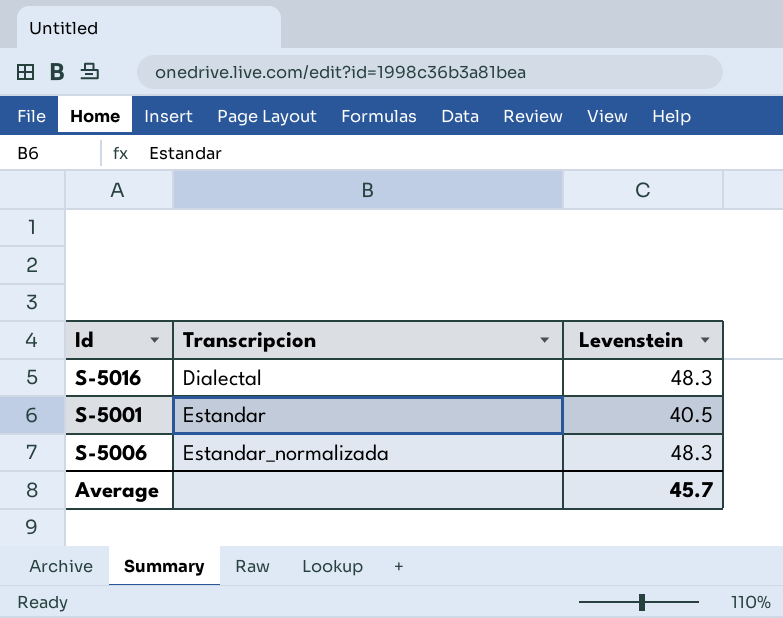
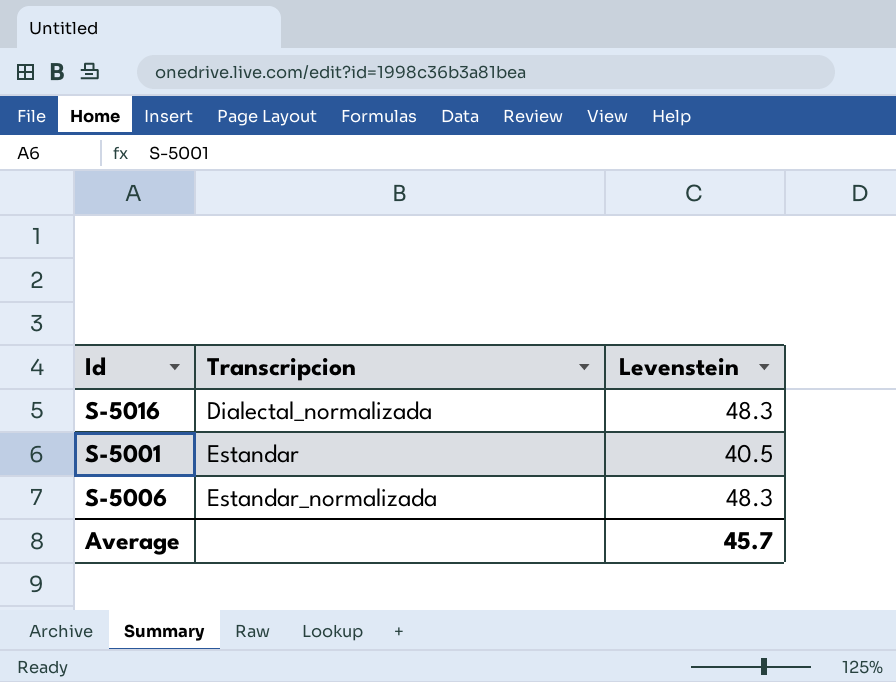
S-5016 | Transcripcion: Dialectal -> Dialectal_normalizada

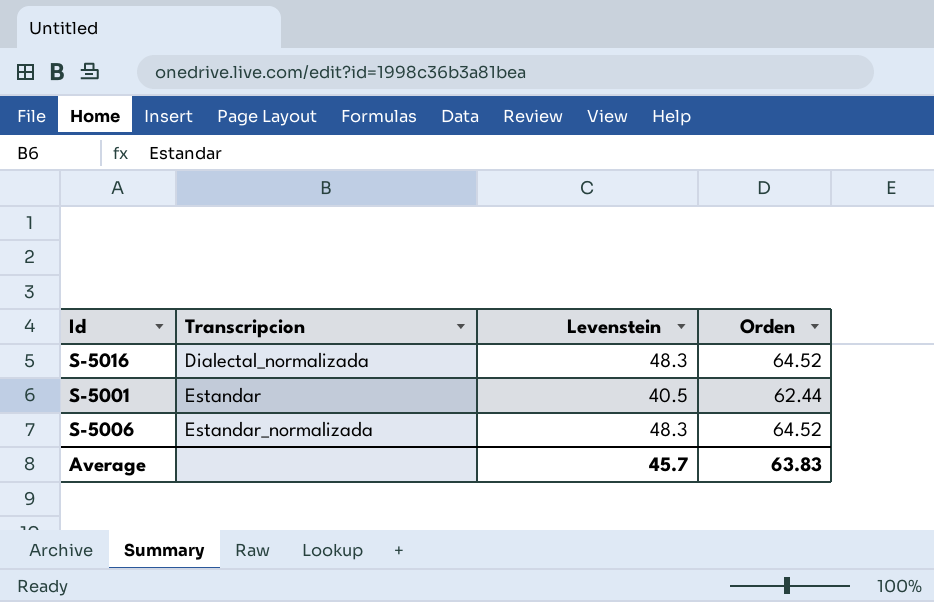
column Orden | position: none -> 4

